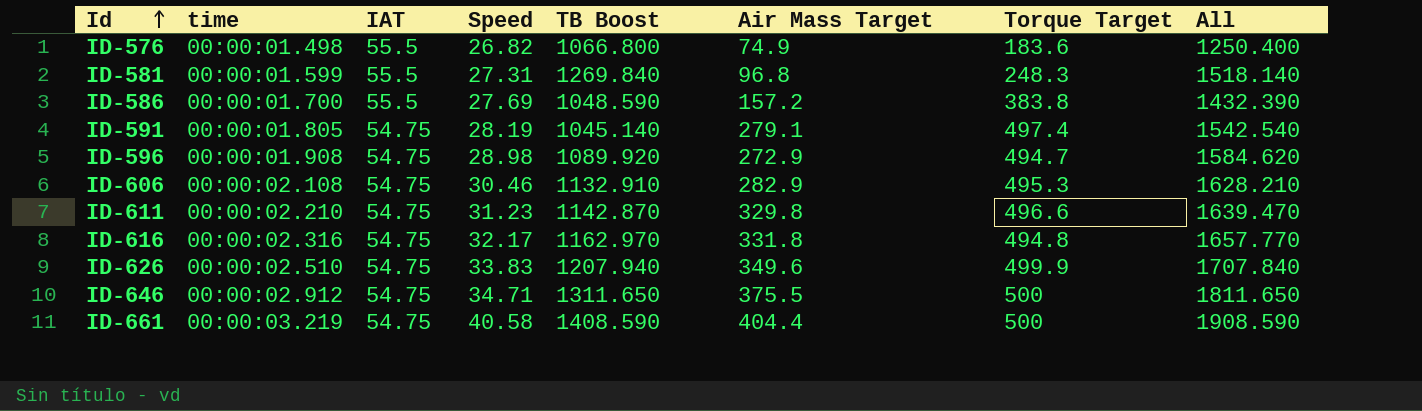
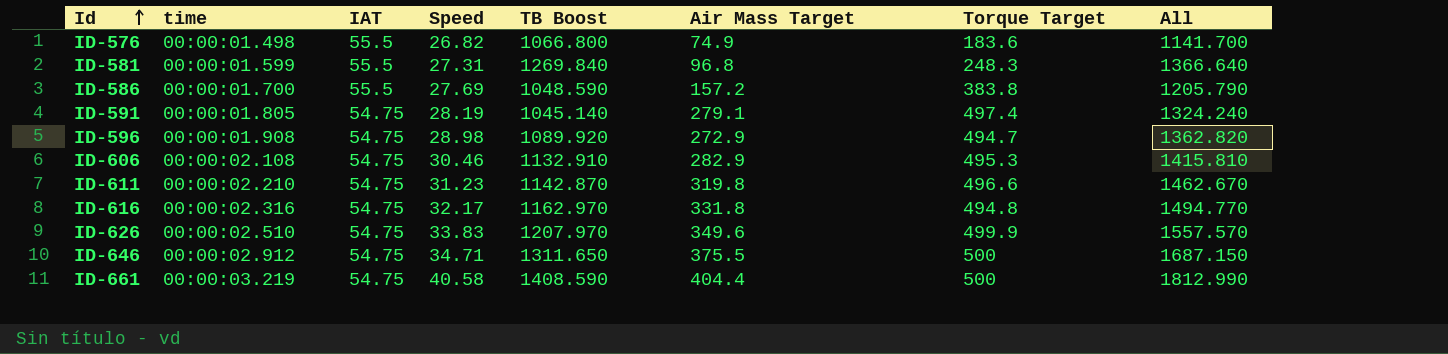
column All | formula: [TB Boost] + [Torque Target] -> [TB Boost] + [Air Mass Target]
ID-611 | Air Mass Target: 329.8 -> 319.8
ID-626 | TB Boost: 1207.940 -> 1207.970

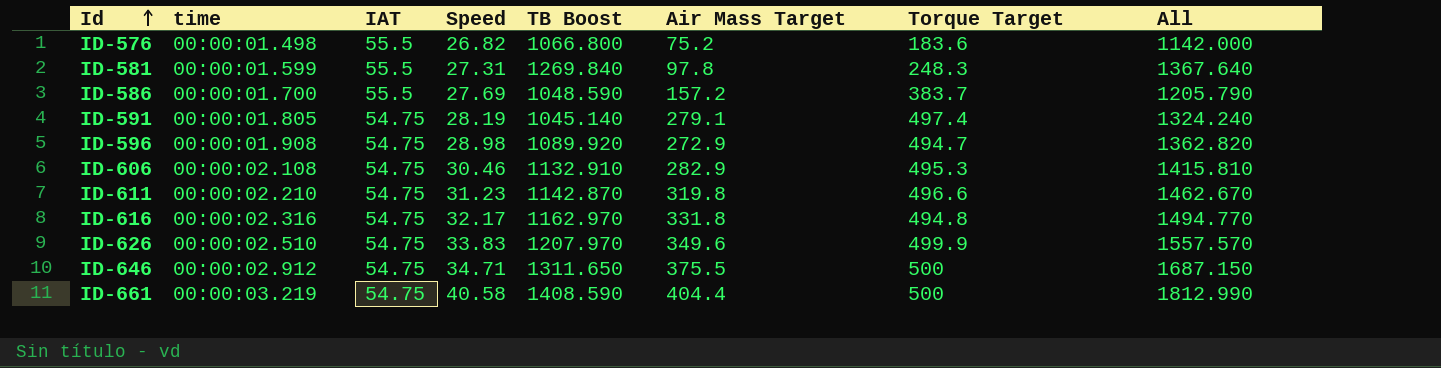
ID-576 | Air Mass Target: 74.9 -> 75.2
ID-576 | All: 1141.700 -> 1142.000
ID-581 | Air Mass Target: 96.8 -> 97.8
ID-581 | All: 1366.640 -> 1367.640
ID-586 | Torque Target: 383.8 -> 383.7

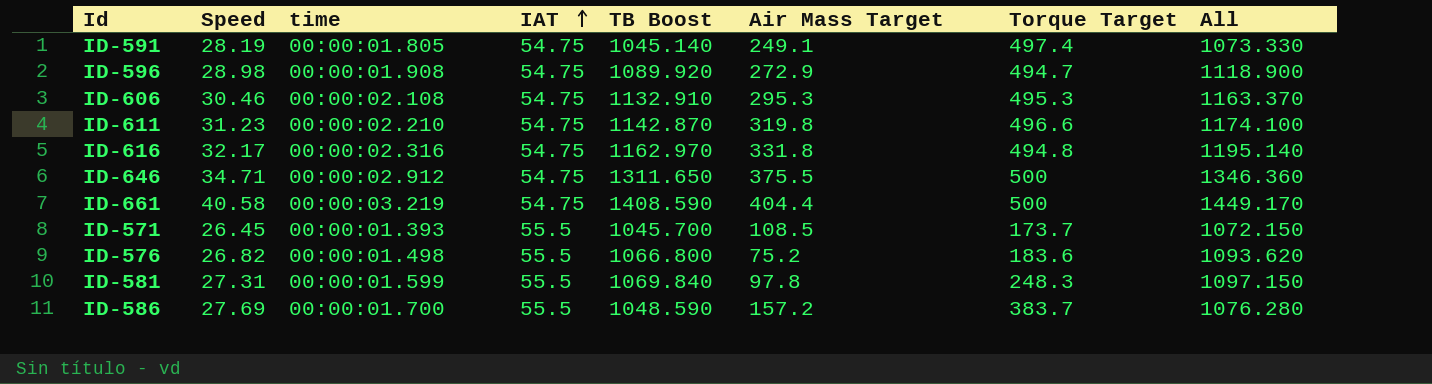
row order: Id ascending -> IAT ascending
column Speed | position: 4 -> 2
column All | formula: [TB Boost] + [Air Mass Target] -> [Speed] + [TB Boost]
row ID-626: 00:00:02.510 | 54.75 | 33.83 | 1207.970 | 349.6 | 499.9 | 1557.570 -> none
ID-591 | Air Mass Target: 279.1 -> 249.1
ID-606 | Air Mass Target: 282.9 -> 295.3
row ID-571: none -> 26.45 | 00:00:01.393 | 55.5 | 1045.700 | 108.5 | 173.7 | 1072.150
ID-581 | TB Boost: 1269.840 -> 1069.840

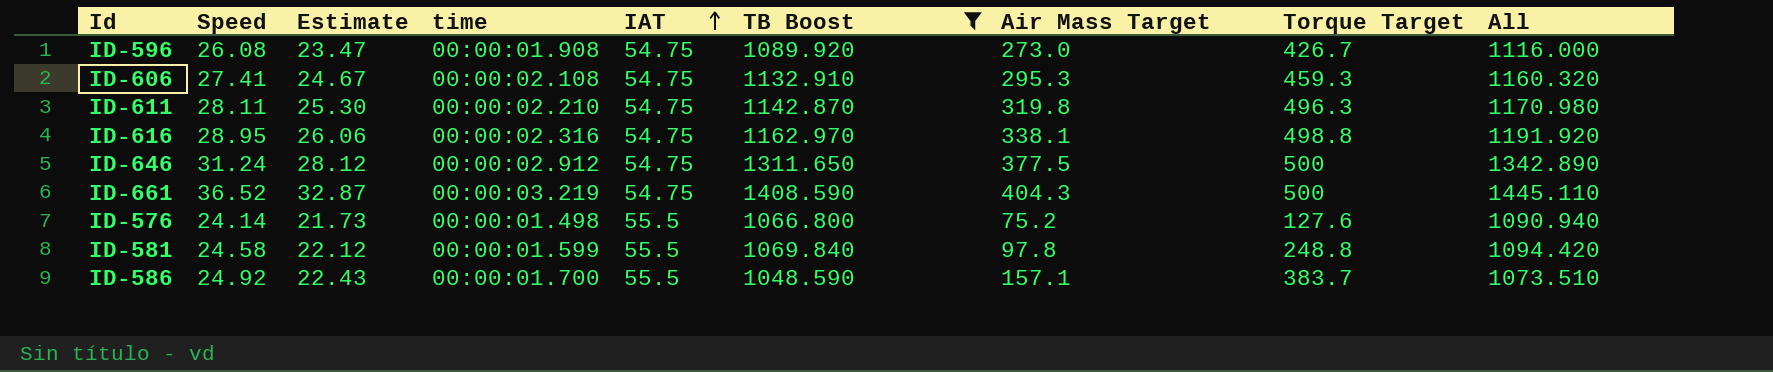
filter: none -> TB Boost >= 1048.590
column Estimate | formula: none -> [Speed] * 0.9
ID-596 | Speed: 28.98 -> 26.08
ID-596 | Air Mass Target: 272.9 -> 273.0
ID-596 | Torque Target: 494.7 -> 426.7
ID-596 | All: 1118.900 -> 1116.000
ID-606 | Speed: 30.46 -> 27.41
ID-606 | Torque Target: 495.3 -> 459.3
ID-606 | All: 1163.370 -> 1160.320
ID-611 | Speed: 31.23 -> 28.11
ID-611 | Torque Target: 496.6 -> 496.3
ID-611 | All: 1174.100 -> 1170.980
ID-616 | Speed: 32.17 -> 28.95
ID-616 | Air Mass Target: 331.8 -> 338.1
ID-616 | Torque Target: 494.8 -> 498.8
ID-616 | All: 1195.140 -> 1191.920
ID-646 | Speed: 34.71 -> 31.24
ID-646 | Air Mass Target: 375.5 -> 377.5
ID-646 | All: 1346.360 -> 1342.890
ID-661 | Speed: 40.58 -> 36.52
ID-661 | Air Mass Target: 404.4 -> 404.3
ID-661 | All: 1449.170 -> 1445.110
ID-576 | Speed: 26.82 -> 24.14
ID-576 | Torque Target: 183.6 -> 127.6
ID-576 | All: 1093.620 -> 1090.940
ID-581 | Speed: 27.31 -> 24.58
ID-581 | Torque Target: 248.3 -> 248.8
ID-581 | All: 1097.150 -> 1094.420
ID-586 | Speed: 27.69 -> 24.92
ID-586 | Air Mass Target: 157.2 -> 157.1
ID-586 | All: 1076.280 -> 1073.510

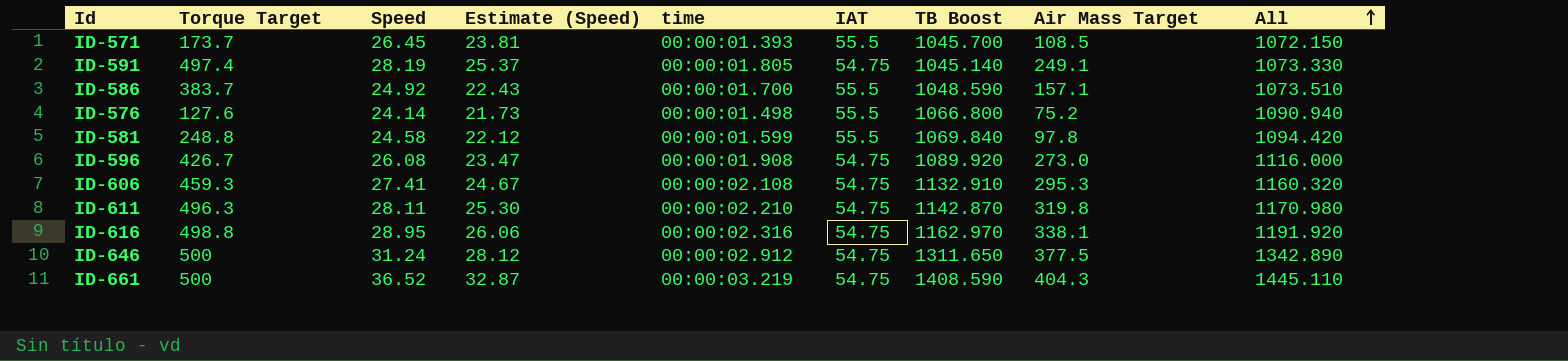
filter: TB Boost >= 1048.590 -> none
row order: IAT ascending -> All ascending
column Torque Target | position: 8 -> 2
column name: Estimate -> Estimate (Speed)

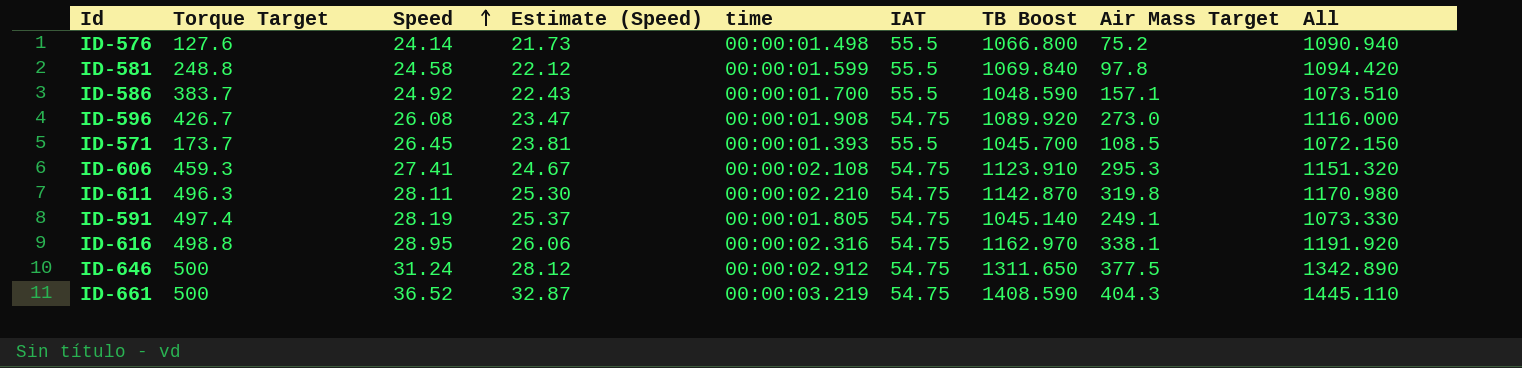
row order: All ascending -> Speed ascending
ID-606 | TB Boost: 1132.910 -> 1123.910
ID-606 | All: 1160.320 -> 1151.320

